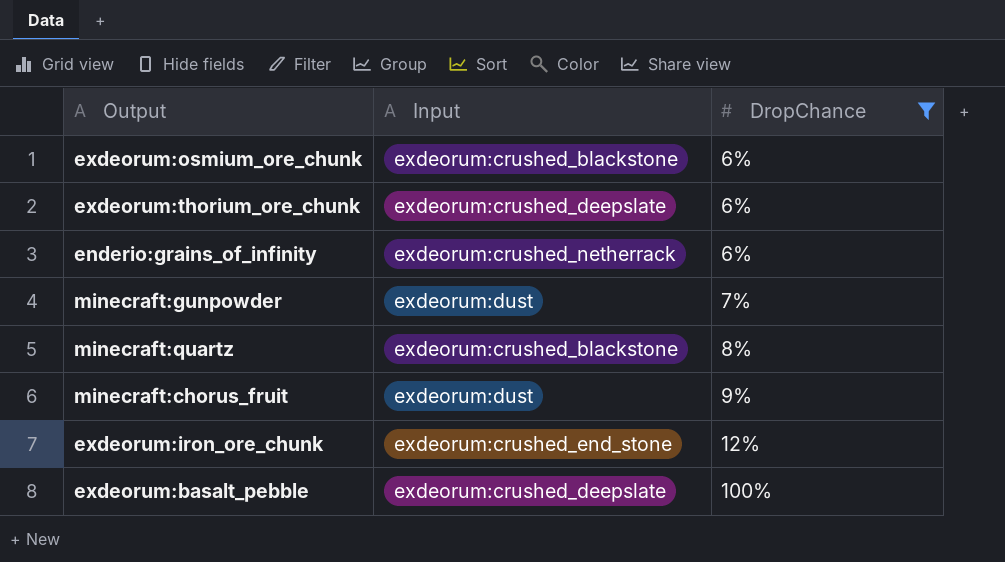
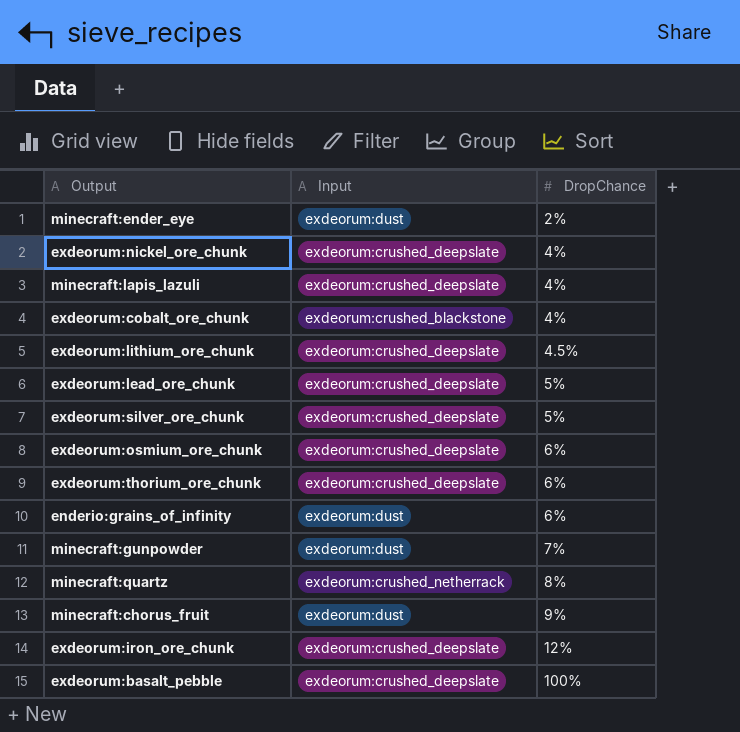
filter: DropChance >= 6% -> none
exdeorum:osmium_ore_chunk | Input: exdeorum:crushed_blackstone -> exdeorum:crushed_deepslate
enderio:grains_of_infinity | Input: exdeorum:crushed_netherrack -> exdeorum:dust
minecraft:quartz | Input: exdeorum:crushed_blackstone -> exdeorum:crushed_netherrack
exdeorum:iron_ore_chunk | Input: exdeorum:crushed_end_stone -> exdeorum:crushed_deepslate

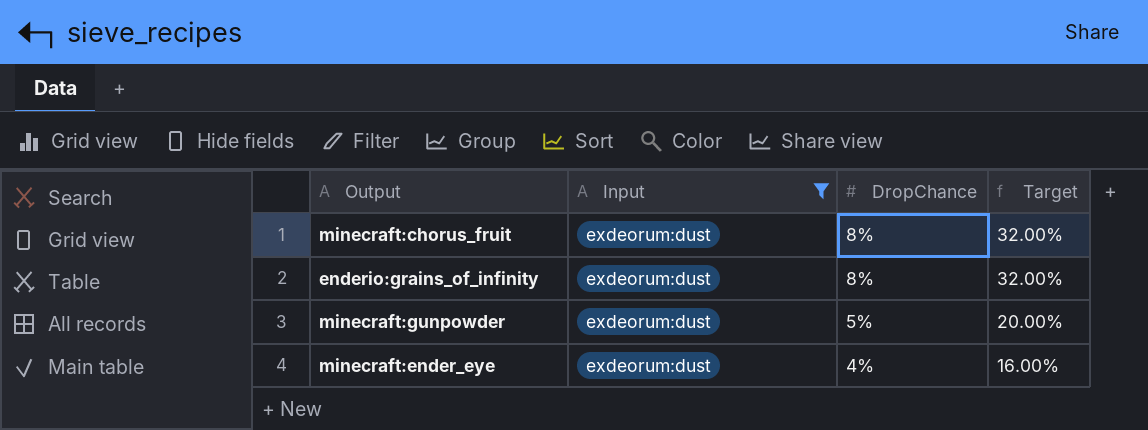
filter: none -> Input = exdeorum:dust
row order: DropChance ascending -> DropChance descending
column Target | formula: none -> [DropChance] * 4
minecraft:chorus_fruit | DropChance: 9% -> 8%
enderio:grains_of_infinity | DropChance: 6% -> 8%
minecraft:gunpowder | DropChance: 7% -> 5%
minecraft:ender_eye | DropChance: 2% -> 4%

